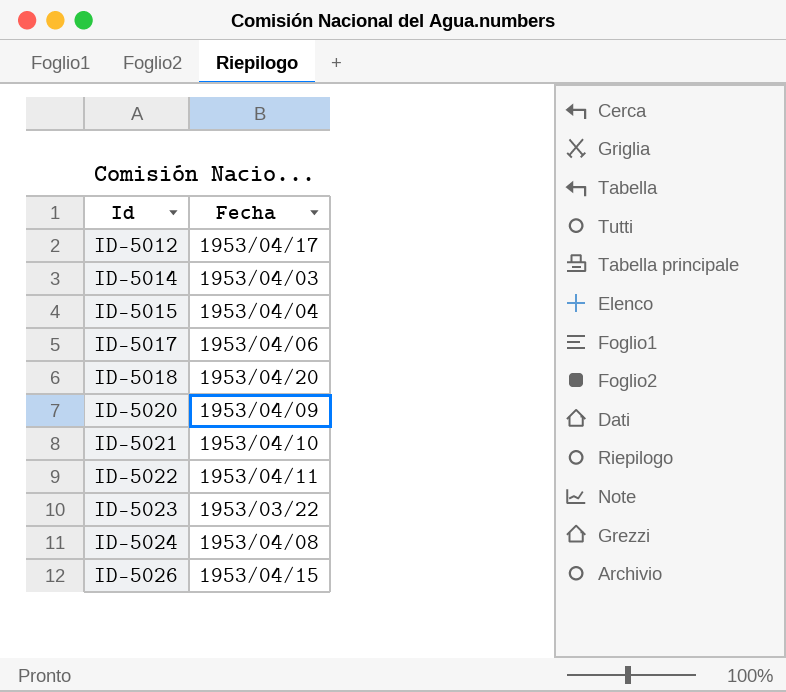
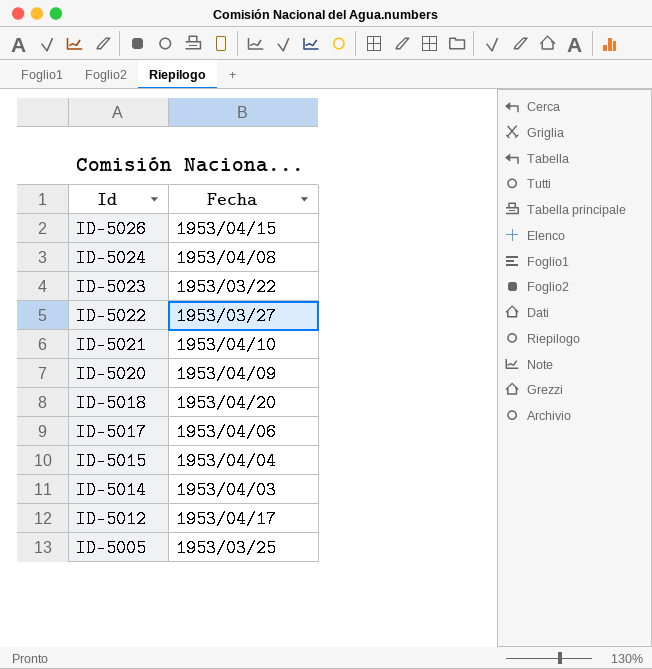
row order: Id ascending -> Id descending
ID-5022 | Fecha: 1953/04/11 -> 1953/03/27
row ID-5005: none -> 1953/03/25

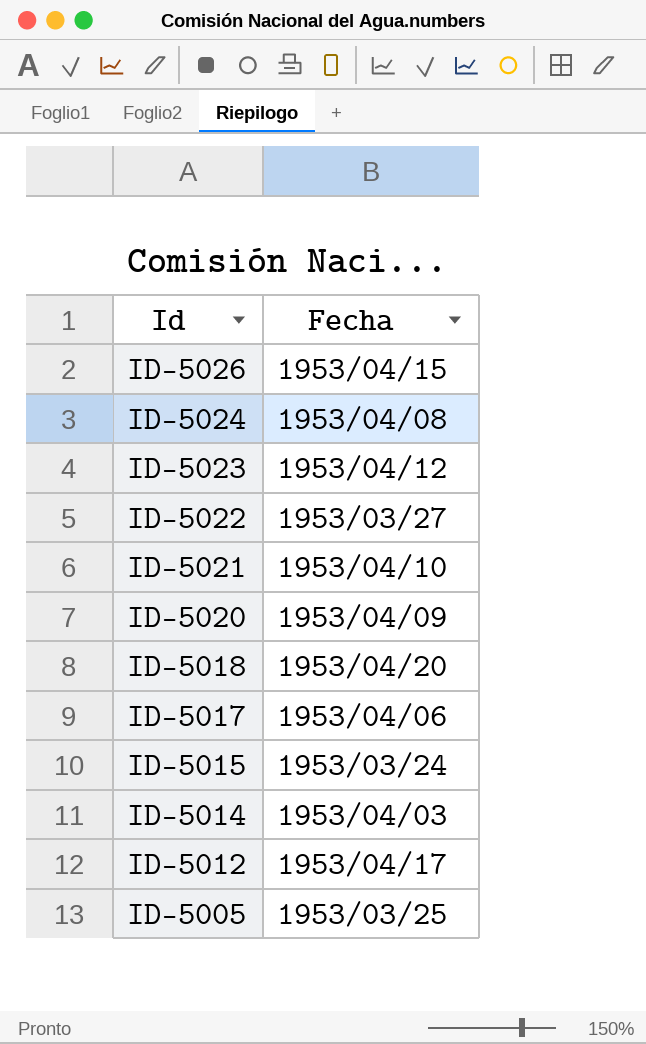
ID-5023 | Fecha: 1953/03/22 -> 1953/04/12
ID-5015 | Fecha: 1953/04/04 -> 1953/03/24

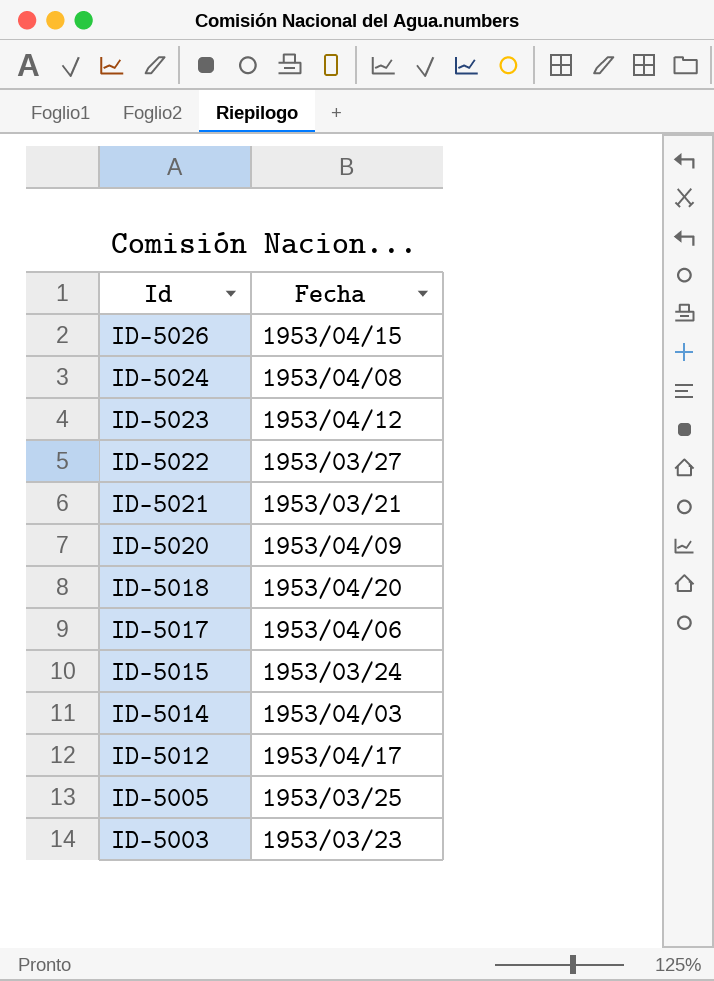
ID-5021 | Fecha: 1953/04/10 -> 1953/03/21
row ID-5003: none -> 1953/03/23

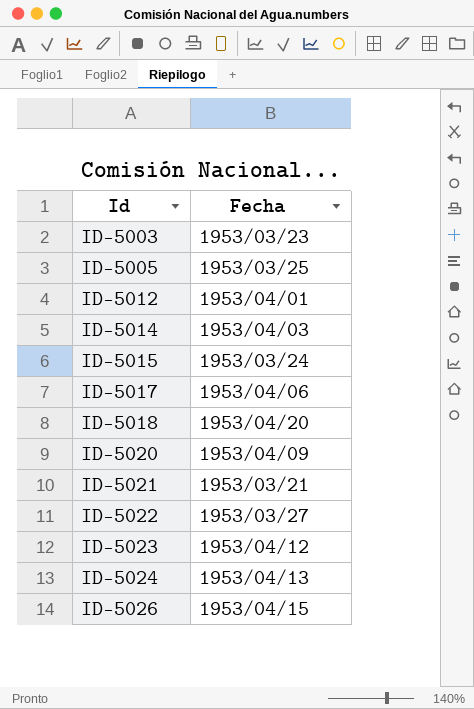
row order: Id descending -> Id ascending
ID-5012 | Fecha: 1953/04/17 -> 1953/04/01
ID-5024 | Fecha: 1953/04/08 -> 1953/04/13

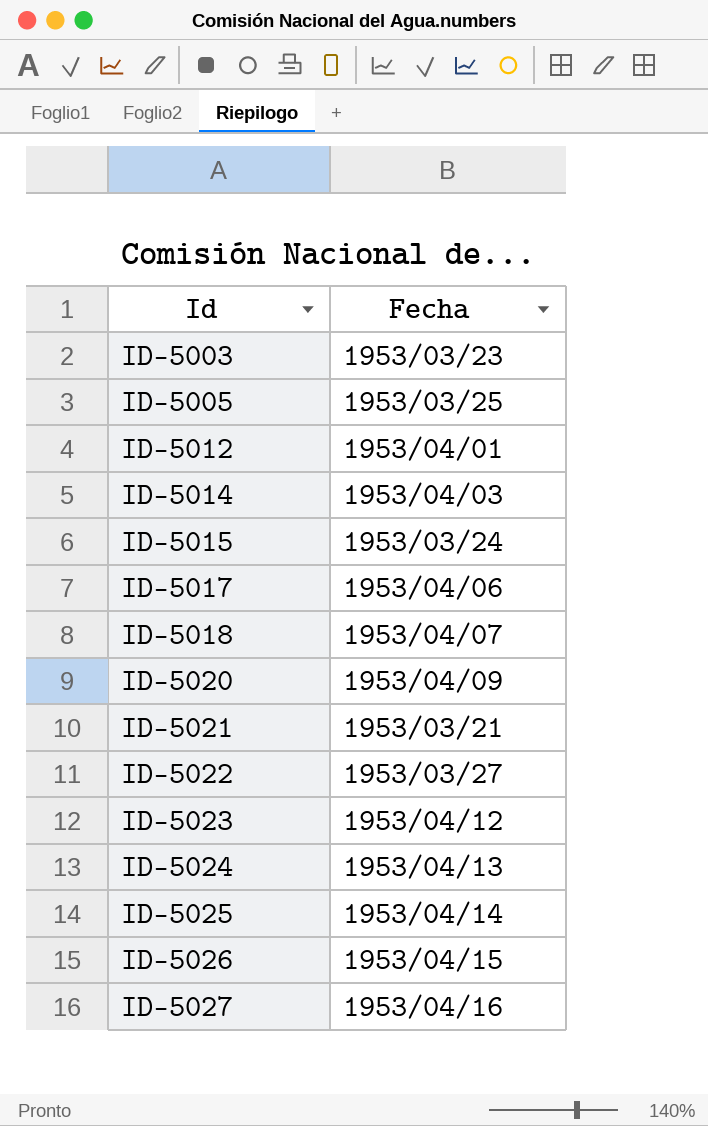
ID-5018 | Fecha: 1953/04/20 -> 1953/04/07
row ID-5025: none -> 1953/04/14
row ID-5027: none -> 1953/04/16

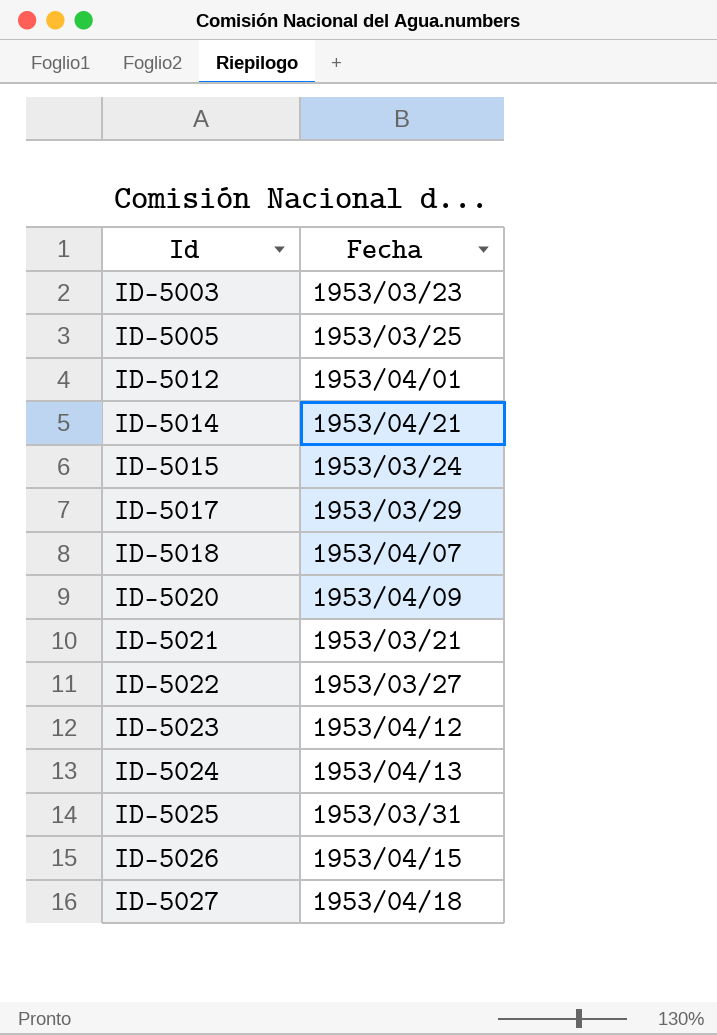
ID-5014 | Fecha: 1953/04/03 -> 1953/04/21
ID-5017 | Fecha: 1953/04/06 -> 1953/03/29
ID-5025 | Fecha: 1953/04/14 -> 1953/03/31
ID-5027 | Fecha: 1953/04/16 -> 1953/04/18

